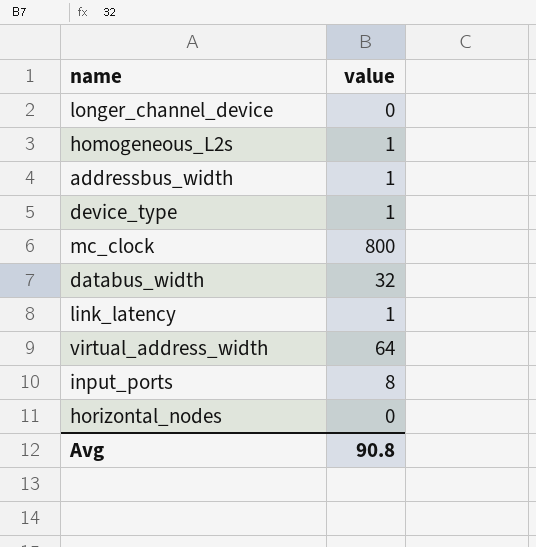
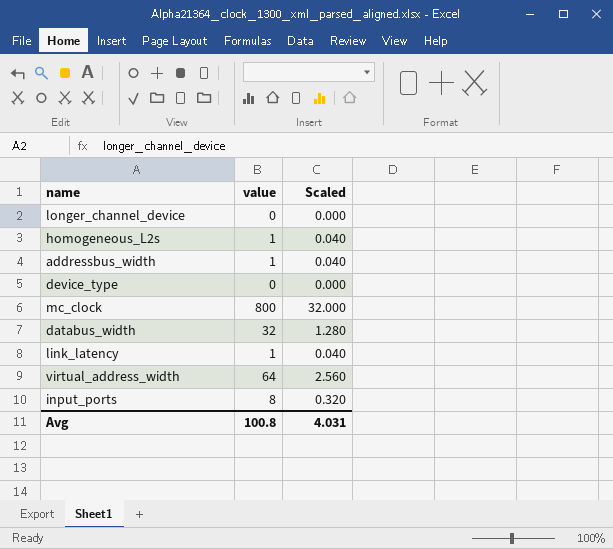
column Scaled | formula: none -> [value] * 0.04
row horizontal_nodes: 0 -> none
device_type | value: 1 -> 0
Avg | value: 90.8 -> 100.8

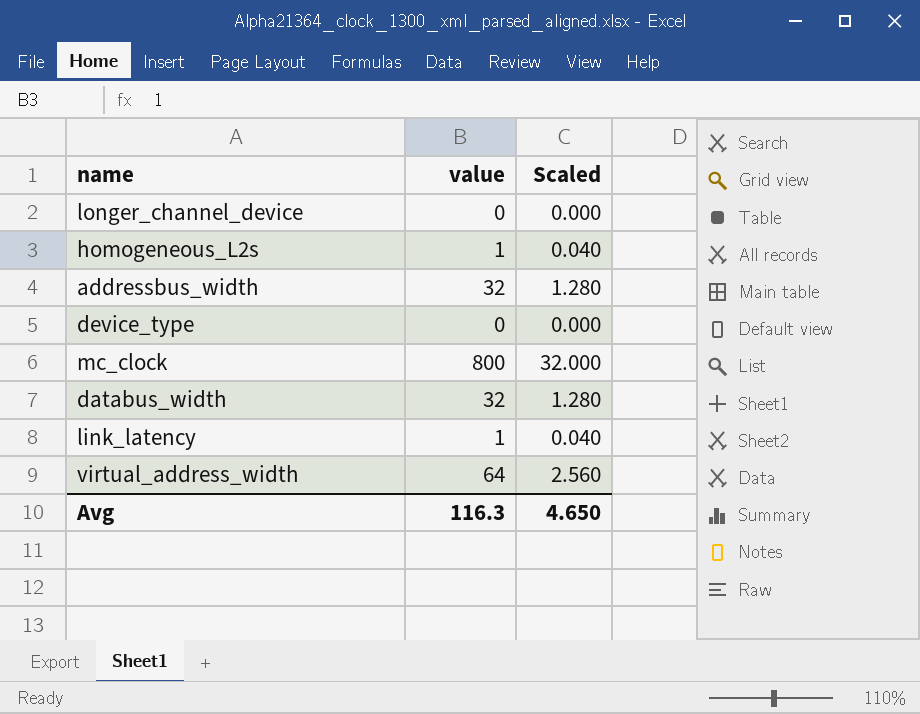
row input_ports: 8 | 0.320 -> none
addressbus_width | value: 1 -> 32
addressbus_width | Scaled: 0.040 -> 1.280
Avg | value: 100.8 -> 116.3
Avg | Scaled: 4.031 -> 4.650

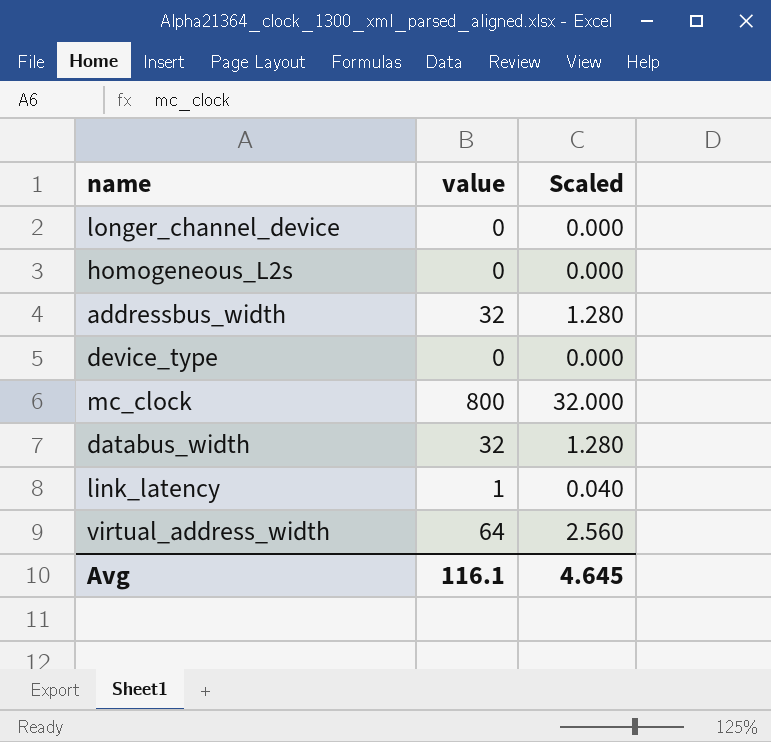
homogeneous_L2s | value: 1 -> 0
homogeneous_L2s | Scaled: 0.040 -> 0.000
Avg | value: 116.3 -> 116.1
Avg | Scaled: 4.650 -> 4.645

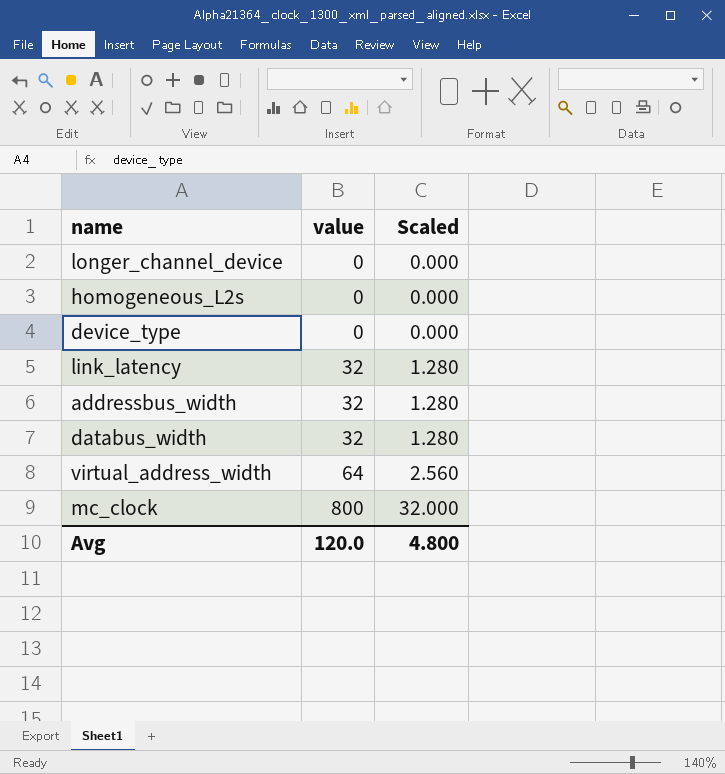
row order: none -> value ascending
link_latency | value: 1 -> 32
link_latency | Scaled: 0.040 -> 1.280
Avg | value: 116.1 -> 120.0
Avg | Scaled: 4.645 -> 4.800

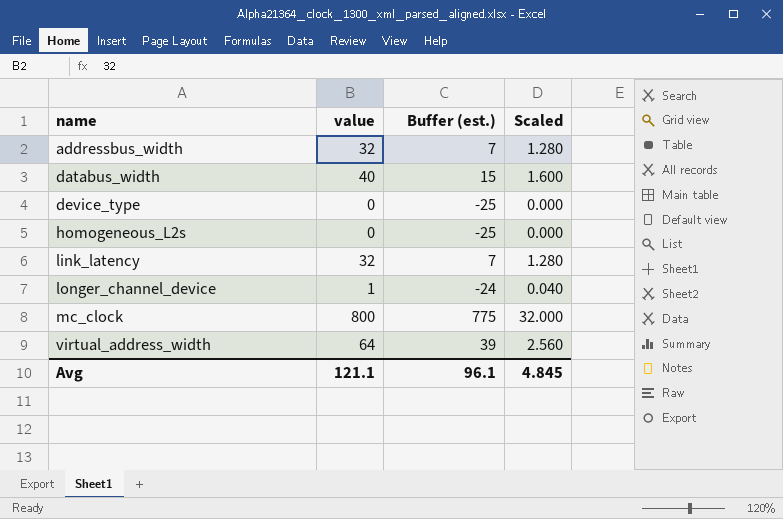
row order: value ascending -> name ascending
column Buffer (est.) | formula: none -> [value] - 25
databus_width | value: 32 -> 40
databus_width | Scaled: 1.280 -> 1.600
longer_channel_device | value: 0 -> 1
longer_channel_device | Scaled: 0.000 -> 0.040
Avg | value: 120.0 -> 121.1
Avg | Scaled: 4.800 -> 4.845

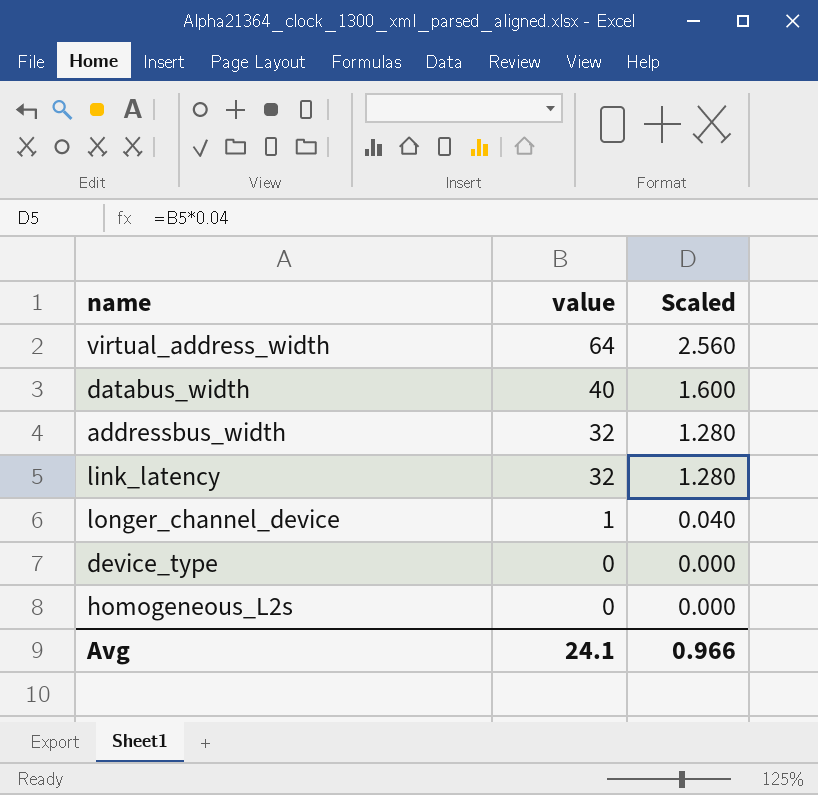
row order: name ascending -> value descending
column Buffer (est.) | formula: [value] - 25 -> none
row mc_clock: 800 | 775 | 32.000 -> none
Avg | value: 121.1 -> 24.1
Avg | Scaled: 4.845 -> 0.966

